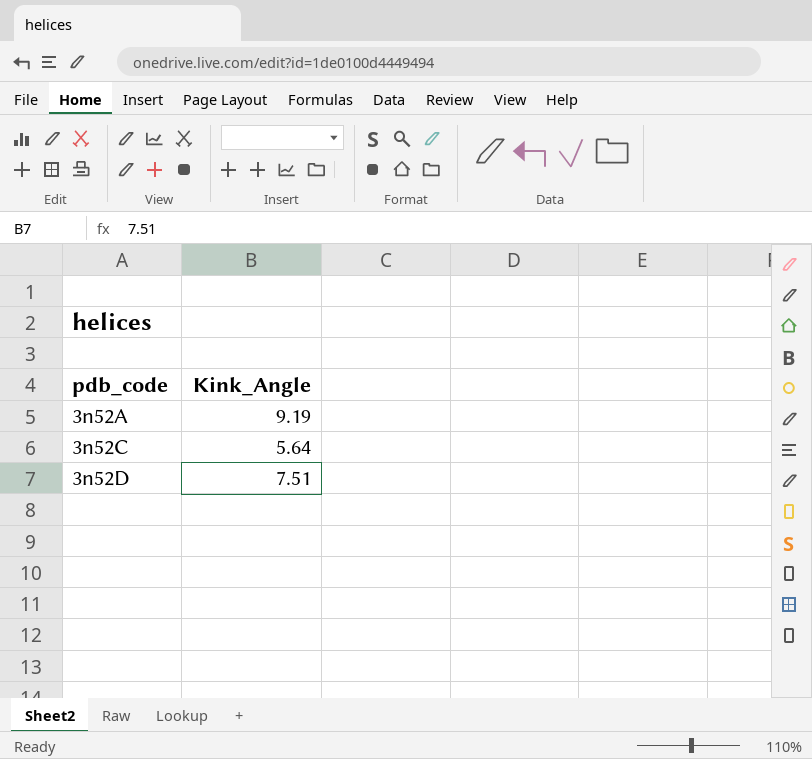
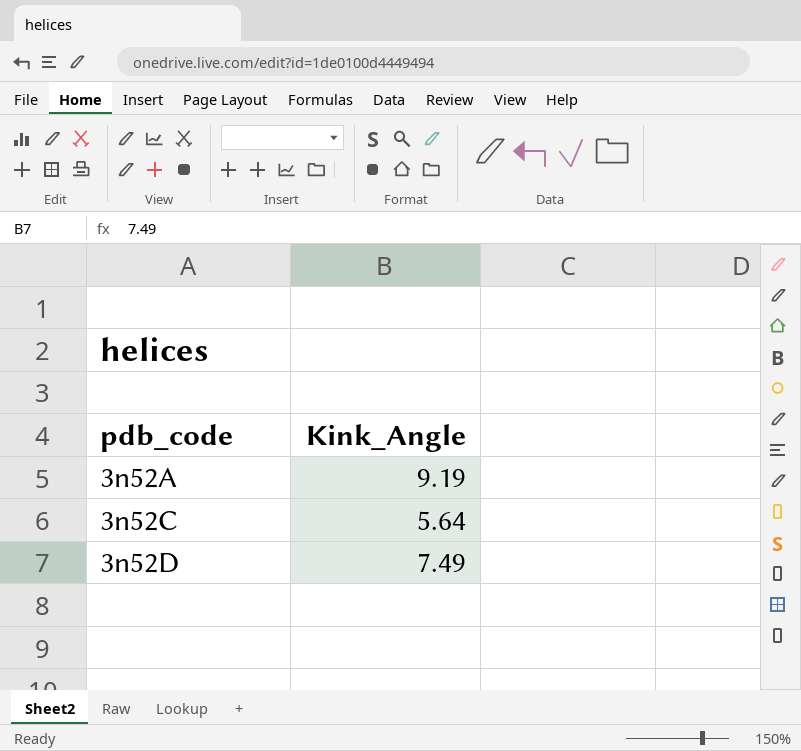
3n52D | Kink_Angle: 7.51 -> 7.49

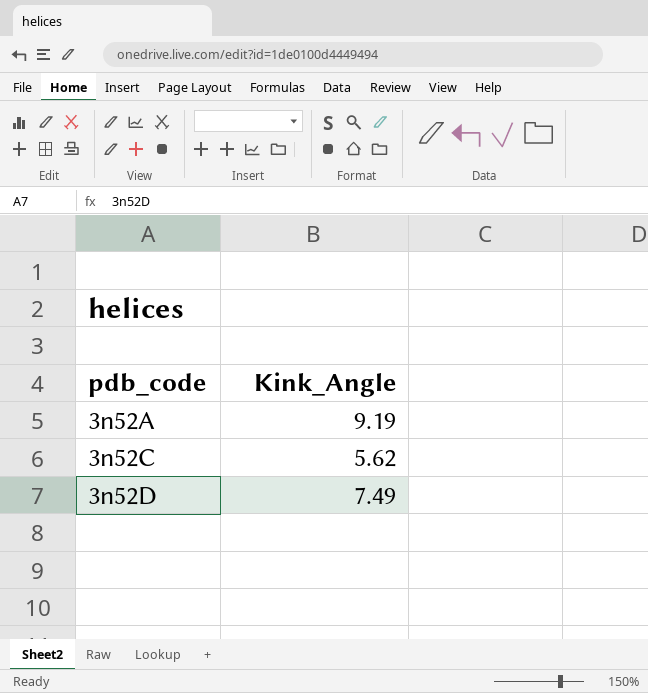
3n52C | Kink_Angle: 5.64 -> 5.62

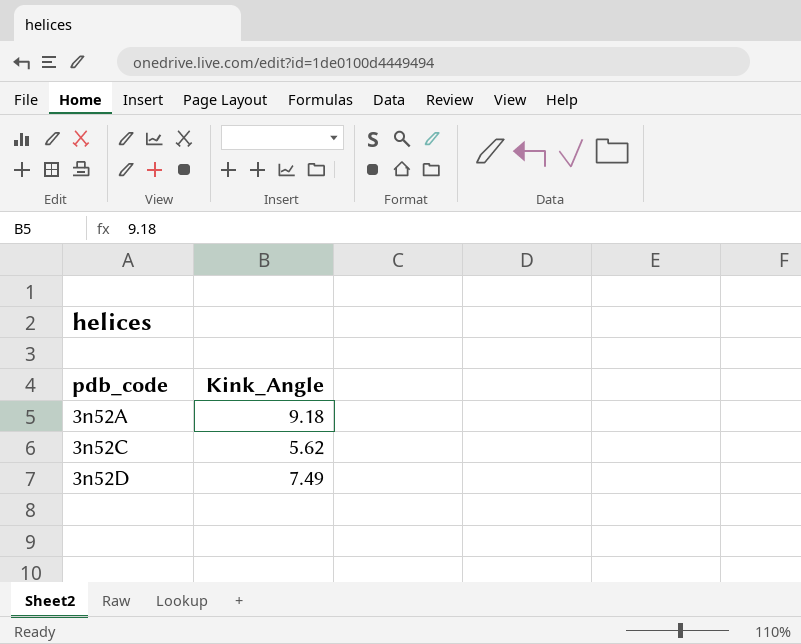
3n52A | Kink_Angle: 9.19 -> 9.18

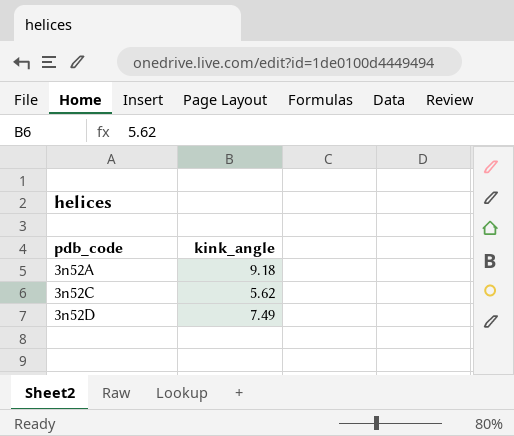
column name: Kink_Angle -> kink_angle

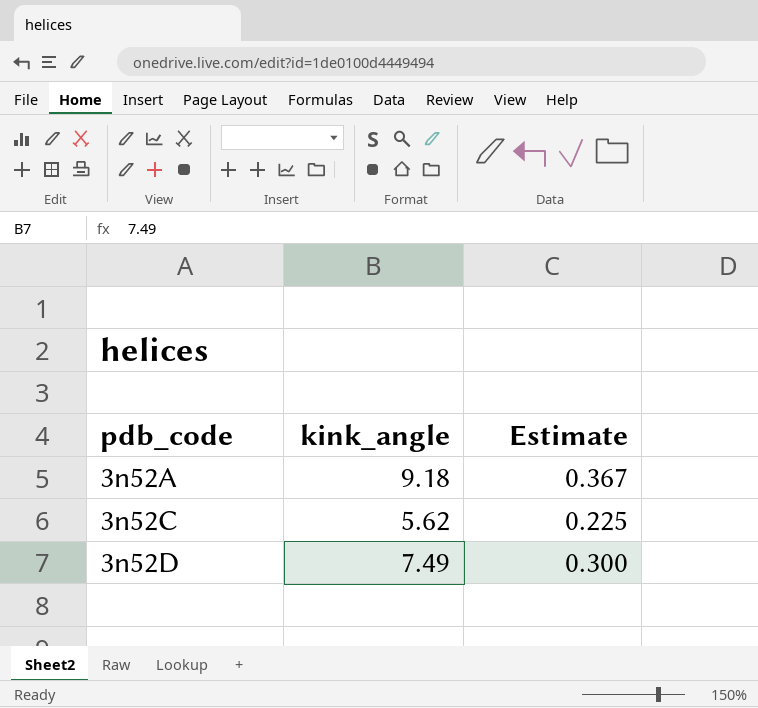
column Estimate | formula: none -> [kink_angle] * 0.04

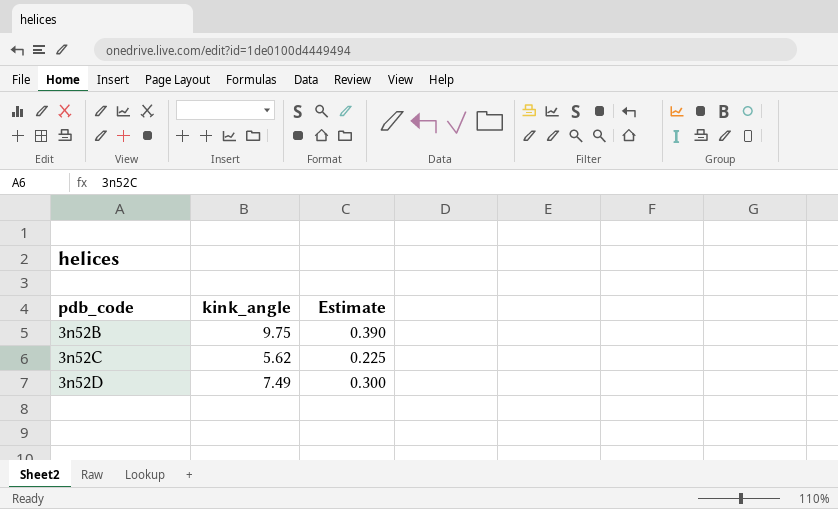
row 3n52A: 9.18 | 0.367 -> none
row 3n52B: none -> 9.75 | 0.390

